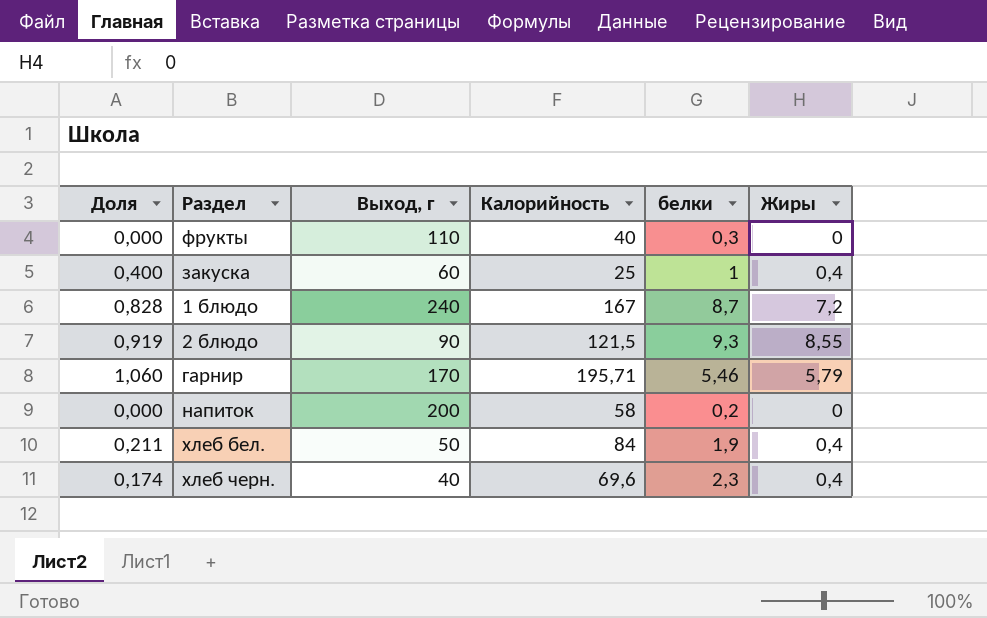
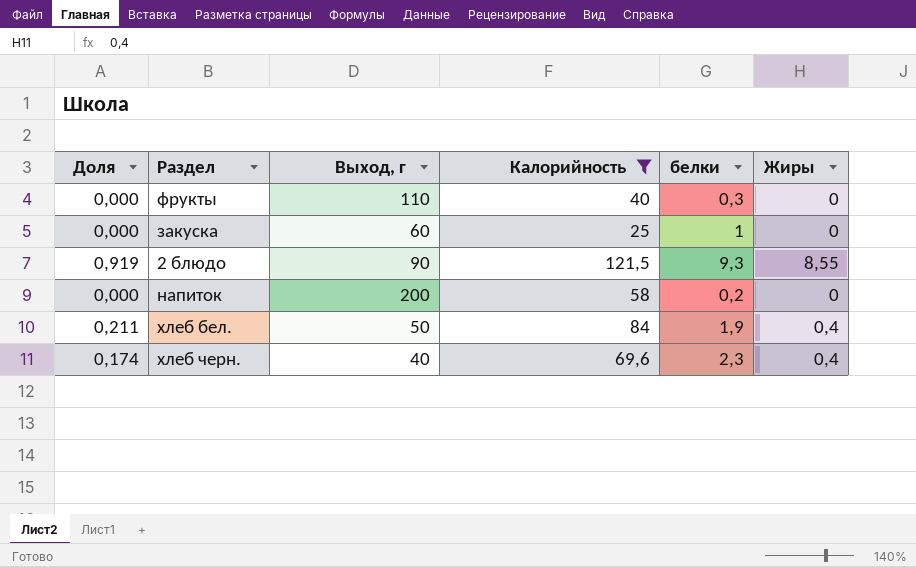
filter: none -> Калорийность <= 121,5
закуска | Доля: 0,400 -> 0,000
закуска | Жиры: 0,4 -> 0

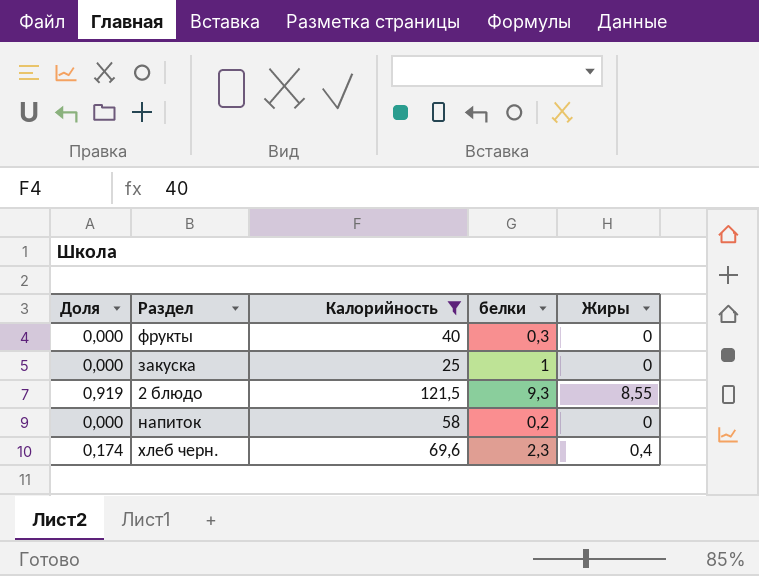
column Выход, г | position: 3 -> none
row хлеб бел.: 0,211 | 50 | 84 | 1,9 | 0,4 -> none

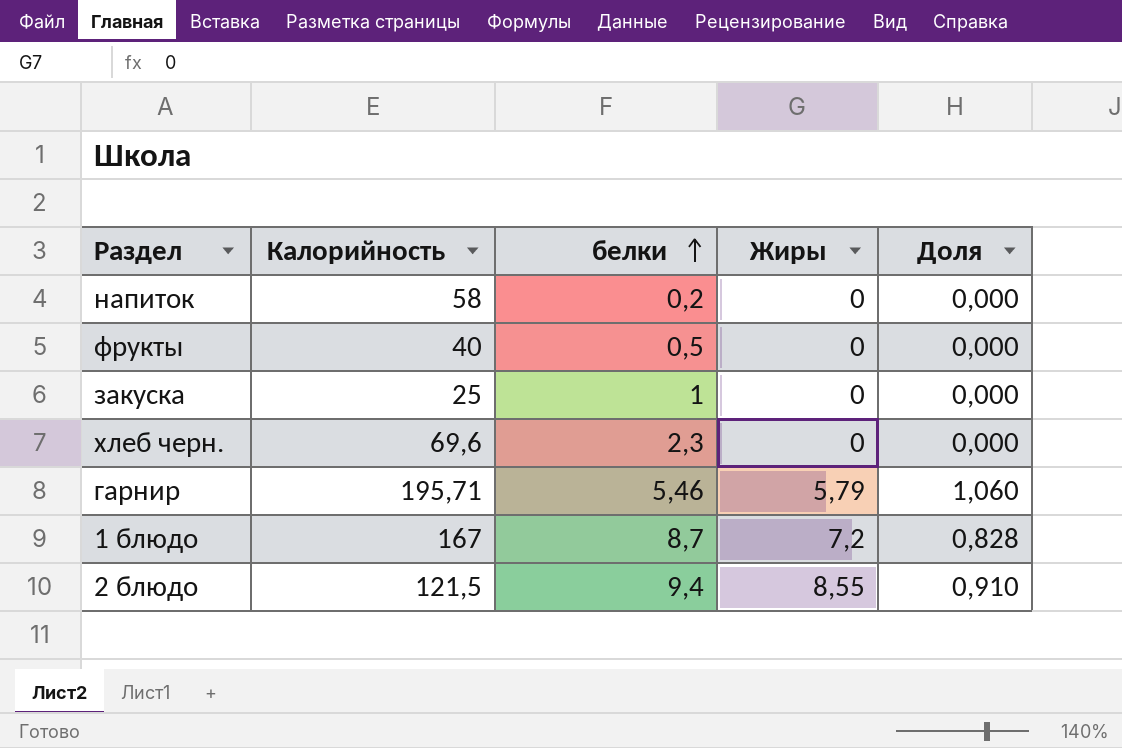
filter: Калорийность <= 121,5 -> none
row order: none -> белки ascending
column Доля | position: 1 -> 5
фрукты | белки: 0,3 -> 0,5
хлеб черн. | Жиры: 0,4 -> 0
хлеб черн. | Доля: 0,174 -> 0,000
2 блюдо | белки: 9,3 -> 9,4
2 блюдо | Доля: 0,919 -> 0,910

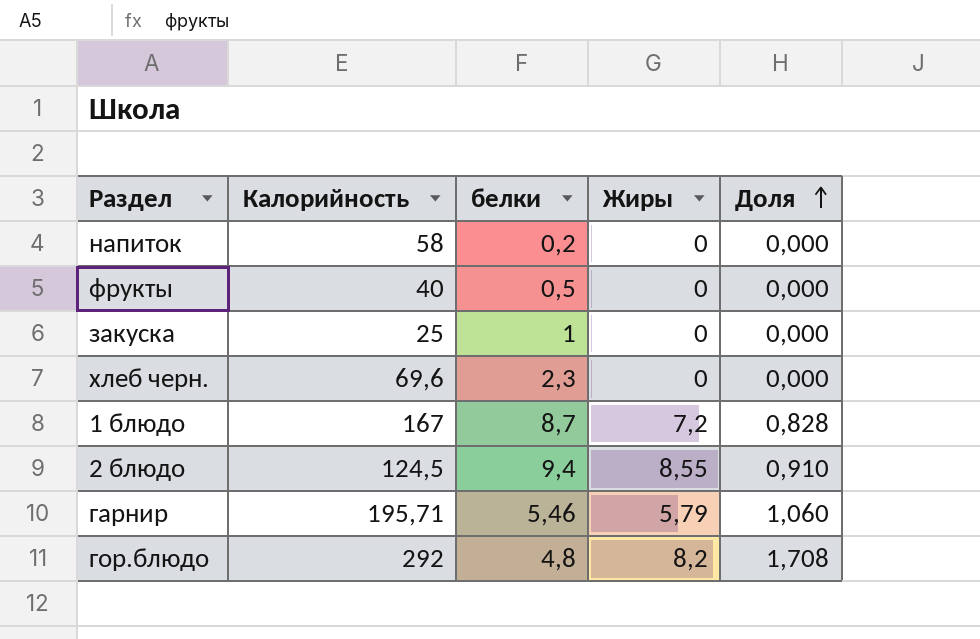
row order: белки ascending -> Доля ascending
2 блюдо | Калорийность: 121,5 -> 124,5
row гор.блюдо: none -> 292 | 4,8 | 8,2 | 1,708

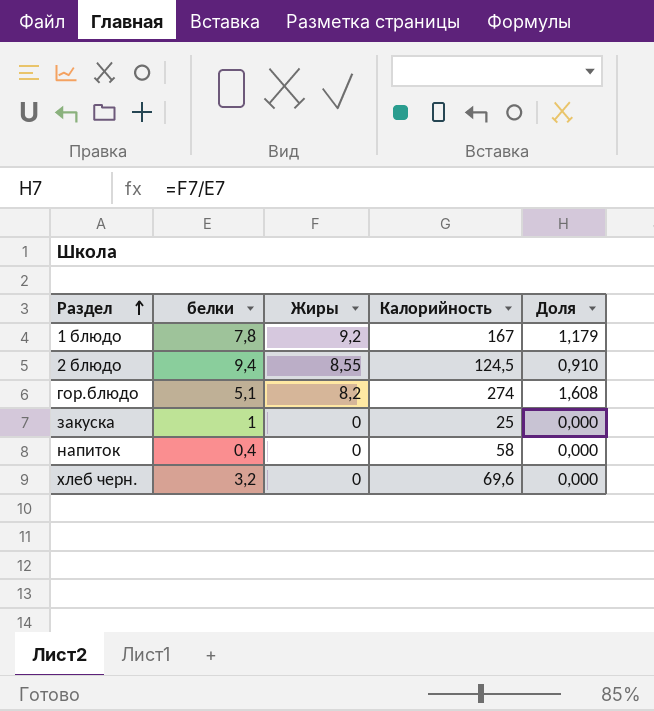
row order: Доля ascending -> Раздел ascending
column Калорийность | position: 2 -> 4
row фрукты: 40 | 0,5 | 0 | 0,000 -> none
row гарнир: 195,71 | 5,46 | 5,79 | 1,060 -> none
1 блюдо | белки: 8,7 -> 7,8
1 блюдо | Жиры: 7,2 -> 9,2
1 блюдо | Доля: 0,828 -> 1,179
гор.блюдо | белки: 4,8 -> 5,1
гор.блюдо | Калорийность: 292 -> 274
гор.блюдо | Доля: 1,708 -> 1,608
напиток | белки: 0,2 -> 0,4
хлеб черн. | белки: 2,3 -> 3,2

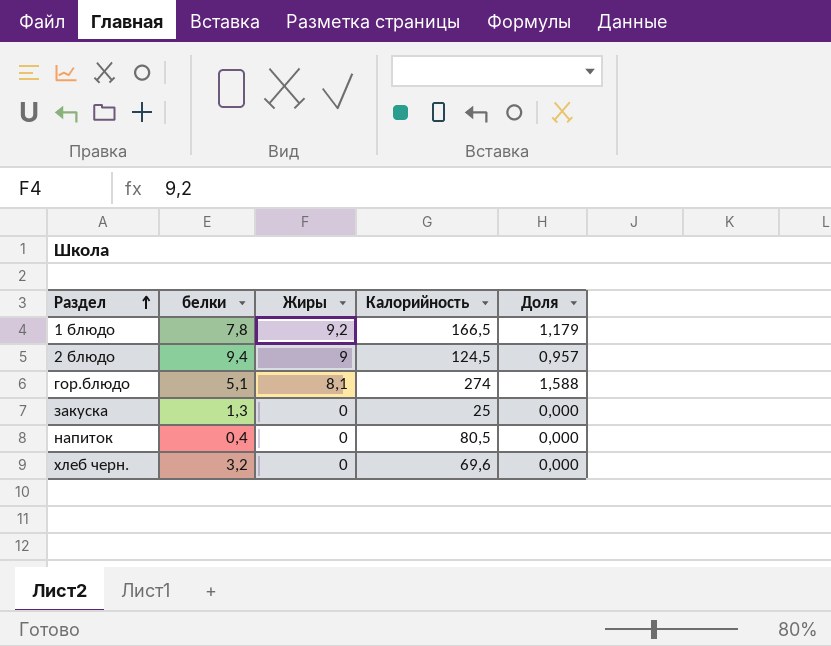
1 блюдо | Калорийность: 167 -> 166,5
2 блюдо | Жиры: 8,55 -> 9
2 блюдо | Доля: 0,910 -> 0,957
гор.блюдо | Жиры: 8,2 -> 8,1
гор.блюдо | Доля: 1,608 -> 1,588
закуска | белки: 1 -> 1,3
напиток | Калорийность: 58 -> 80,5

